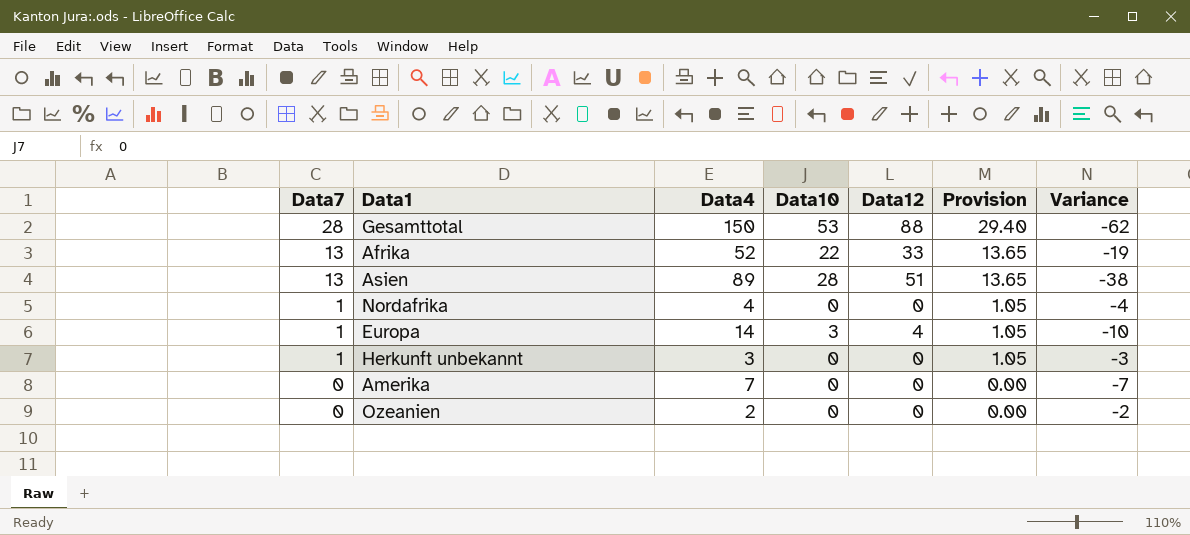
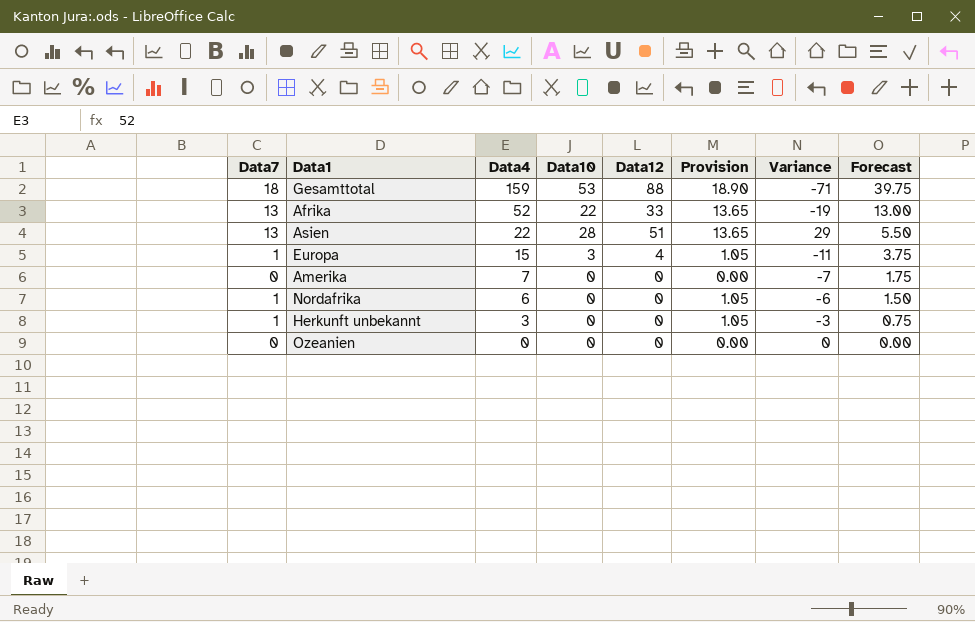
row order: Data7 descending -> Data4 descending
column Forecast | formula: none -> [Data4] * 0.25
Gesamttotal | Data7: 28 -> 18
Gesamttotal | Data4: 150 -> 159
Gesamttotal | Provision: 29.40 -> 18.90
Gesamttotal | Variance: -62 -> -71
Asien | Data4: 89 -> 22
Asien | Variance: -38 -> 29
Europa | Data4: 14 -> 15
Europa | Variance: -10 -> -11
Nordafrika | Data4: 4 -> 6
Nordafrika | Variance: -4 -> -6
Ozeanien | Data4: 2 -> 0
Ozeanien | Variance: -2 -> 0

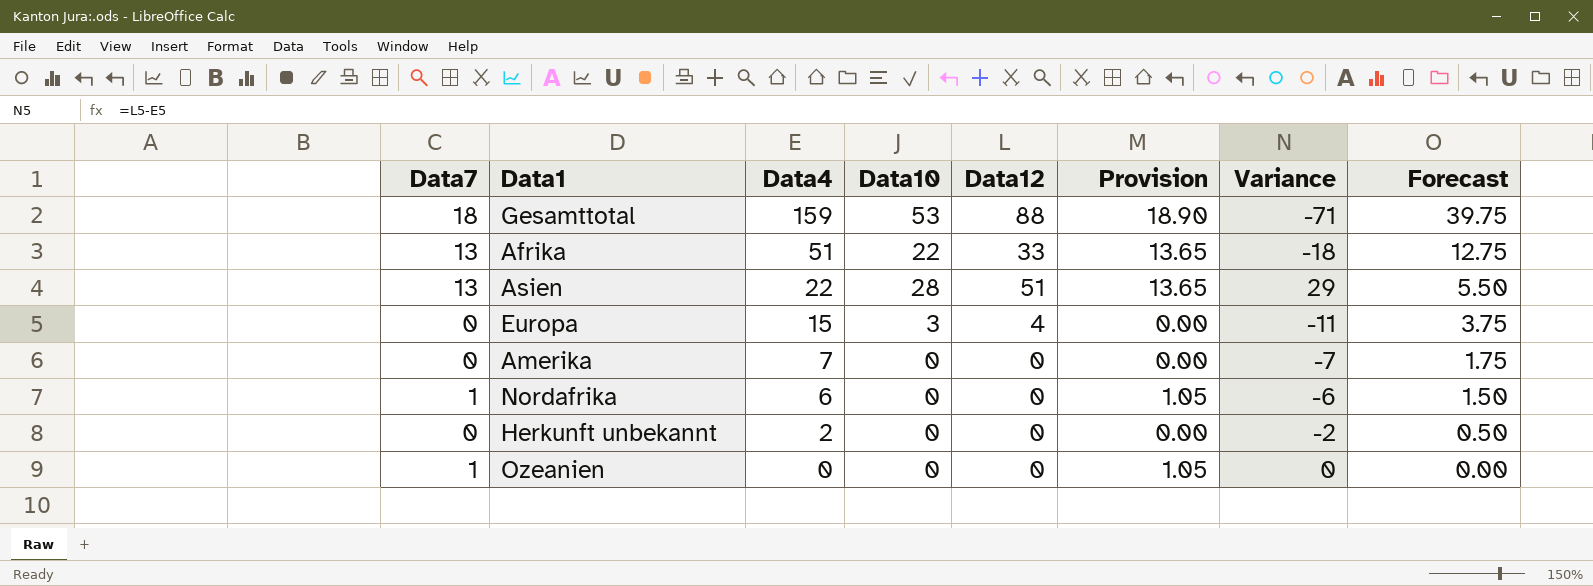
Afrika | Data4: 52 -> 51
Afrika | Variance: -19 -> -18
Afrika | Forecast: 13.00 -> 12.75
Europa | Data7: 1 -> 0
Europa | Provision: 1.05 -> 0.00
Herkunft unbekannt | Data7: 1 -> 0
Herkunft unbekannt | Data4: 3 -> 2
Herkunft unbekannt | Provision: 1.05 -> 0.00
Herkunft unbekannt | Variance: -3 -> -2
Herkunft unbekannt | Forecast: 0.75 -> 0.50
Ozeanien | Data7: 0 -> 1
Ozeanien | Provision: 0.00 -> 1.05

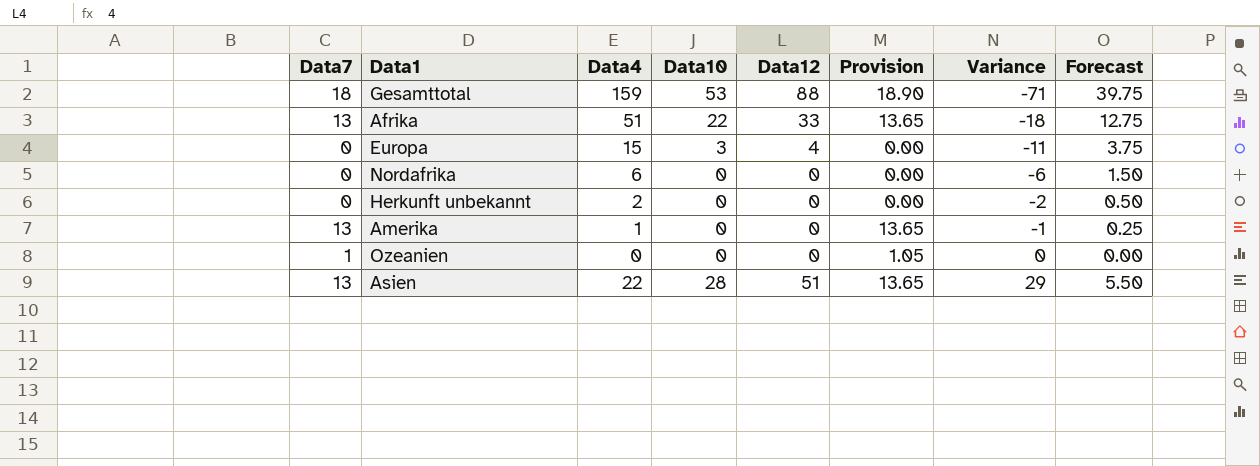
row order: Data4 descending -> Variance ascending
Nordafrika | Data7: 1 -> 0
Nordafrika | Provision: 1.05 -> 0.00
Amerika | Data7: 0 -> 13
Amerika | Data4: 7 -> 1
Amerika | Provision: 0.00 -> 13.65
Amerika | Variance: -7 -> -1
Amerika | Forecast: 1.75 -> 0.25

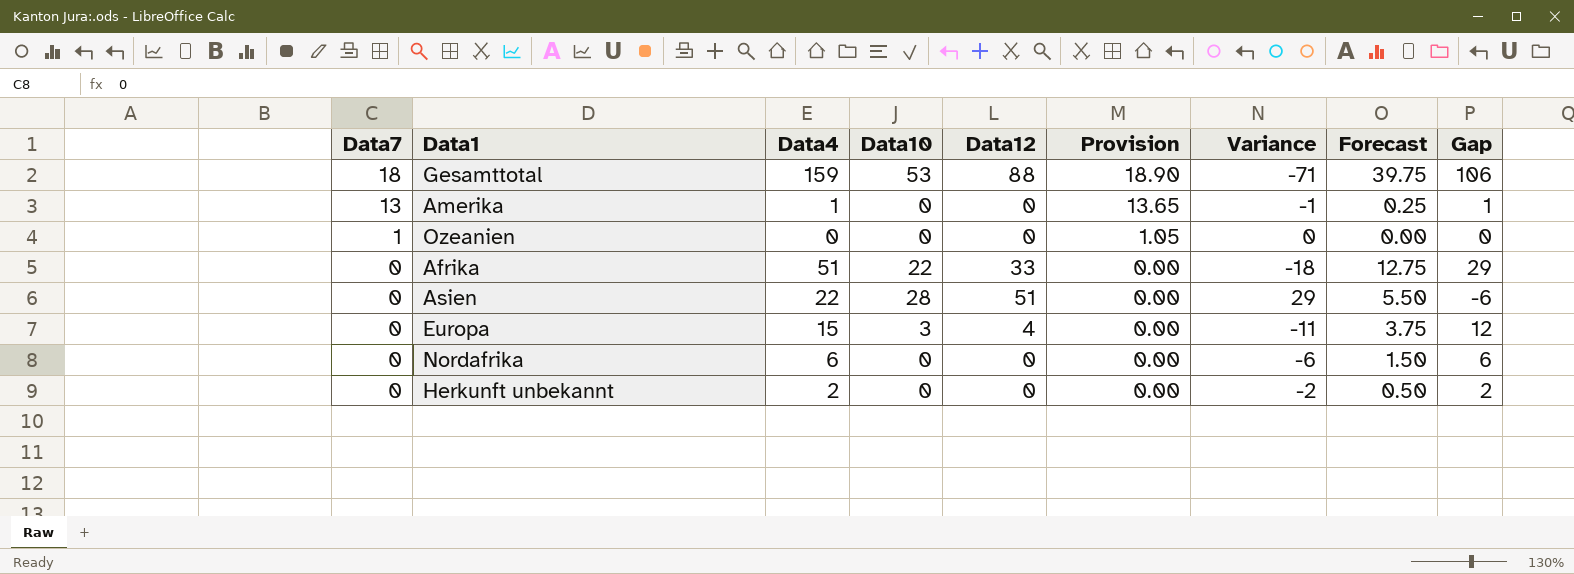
row order: Variance ascending -> Data7 descending
column Gap | formula: none -> [Data4] - [Data10]
Afrika | Data7: 13 -> 0
Afrika | Provision: 13.65 -> 0.00
Asien | Data7: 13 -> 0
Asien | Provision: 13.65 -> 0.00

